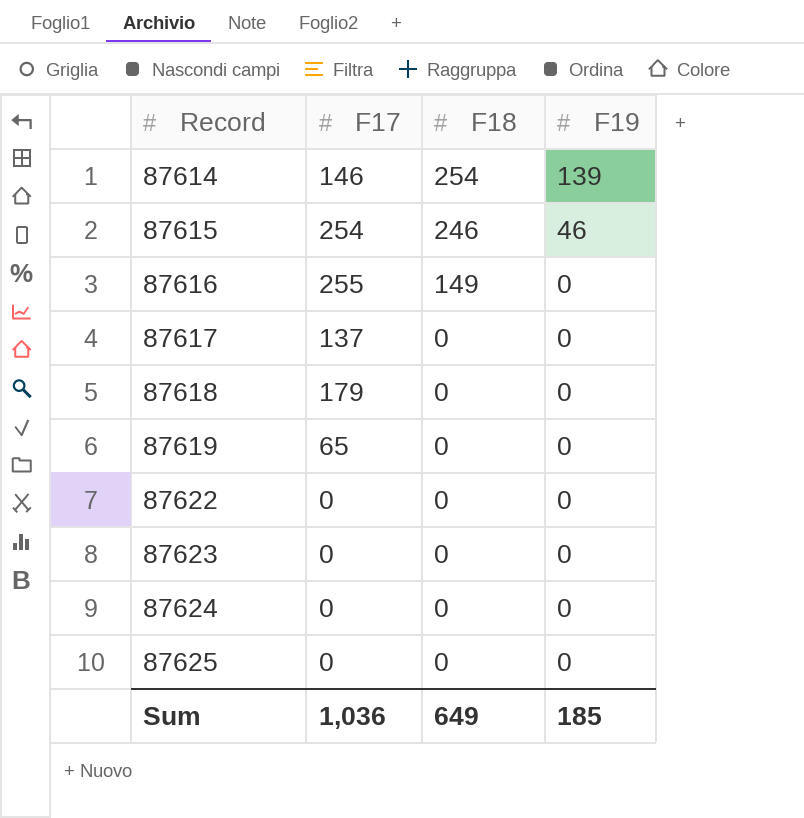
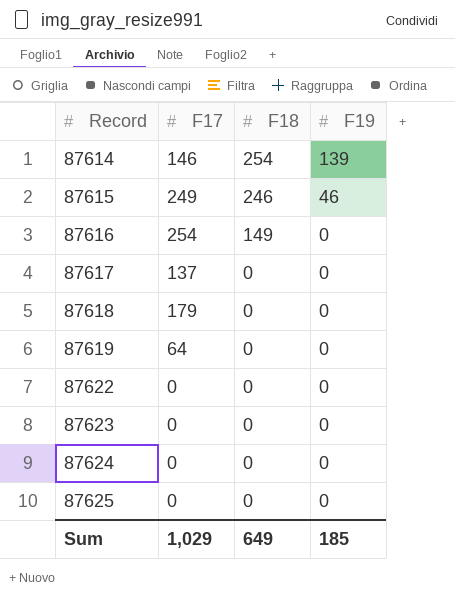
87615 | F17: 254 -> 249
87616 | F17: 255 -> 254
87619 | F17: 65 -> 64
Sum | F17: 1,036 -> 1,029

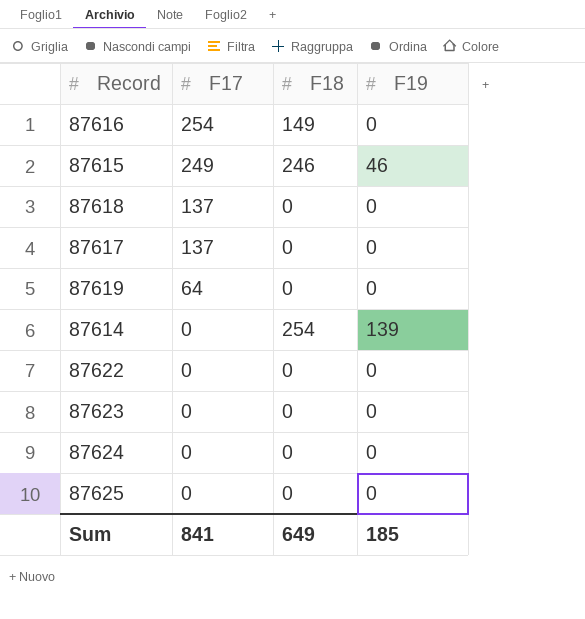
row order: Record ascending -> F17 descending
87618 | F17: 179 -> 137
87614 | F17: 146 -> 0
Sum | F17: 1,029 -> 841

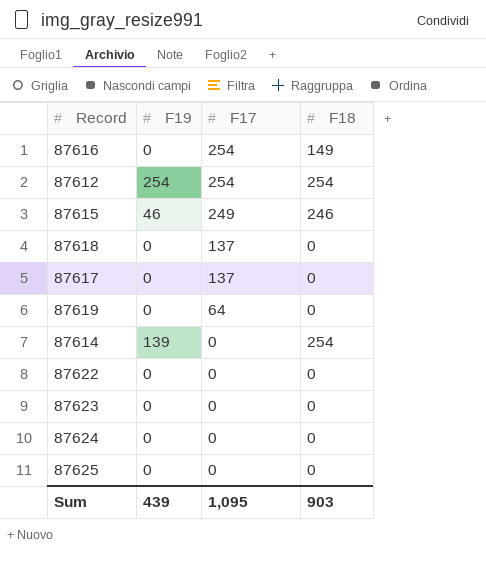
column F19 | position: 4 -> 2
row 87612: none -> 254 | 254 | 254
Sum | F19: 185 -> 439
Sum | F17: 841 -> 1,095
Sum | F18: 649 -> 903

